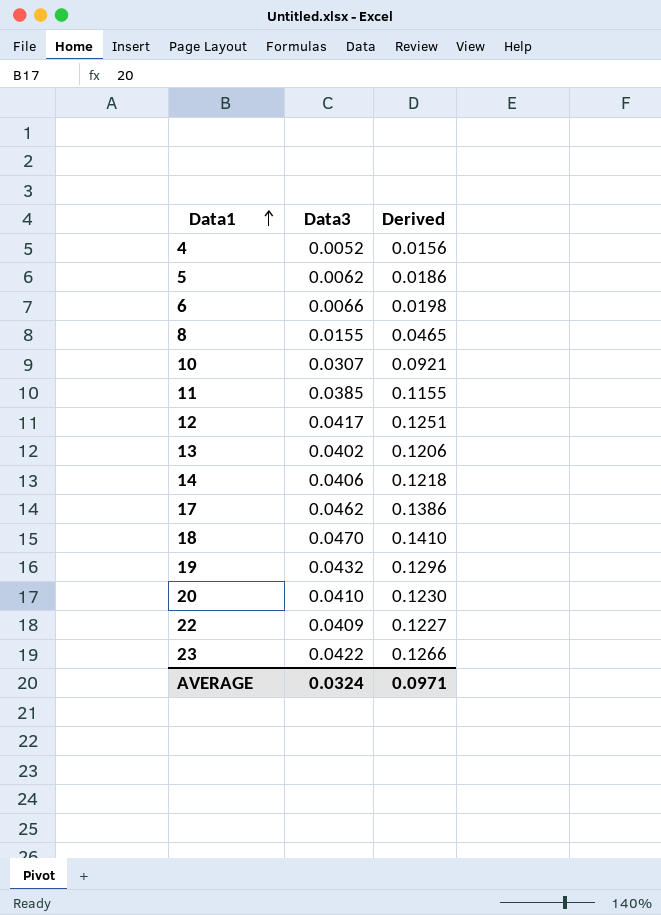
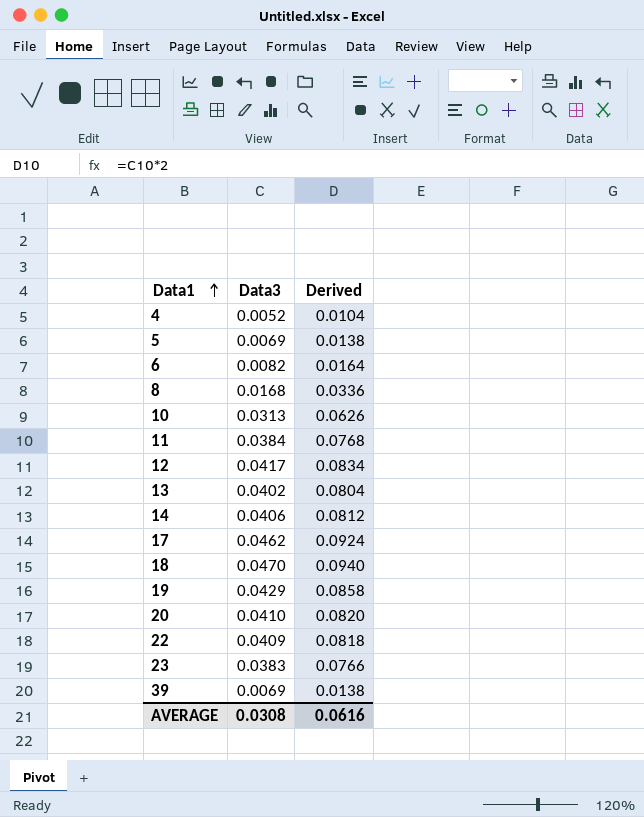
column Derived | formula: [Data3] * 3 -> [Data3] * 2
5 | Data3: 0.0062 -> 0.0069
6 | Data3: 0.0066 -> 0.0082
8 | Data3: 0.0155 -> 0.0168
10 | Data3: 0.0307 -> 0.0313
11 | Data3: 0.0385 -> 0.0384
19 | Data3: 0.0432 -> 0.0429
23 | Data3: 0.0422 -> 0.0383
row 39: none -> 0.0069 | 0.0138
AVERAGE | Data3: 0.0324 -> 0.0308
AVERAGE | Derived: 0.0971 -> 0.0616

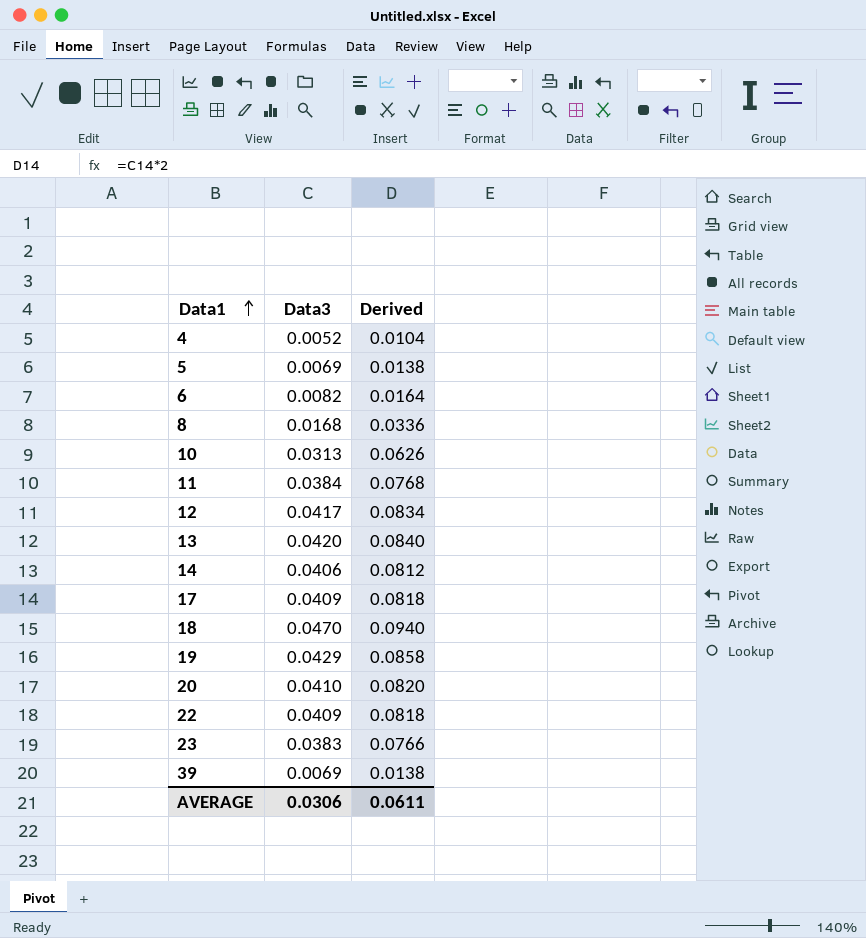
13 | Data3: 0.0402 -> 0.0420
13 | Derived: 0.0804 -> 0.0840
17 | Data3: 0.0462 -> 0.0409
17 | Derived: 0.0924 -> 0.0818
AVERAGE | Data3: 0.0308 -> 0.0306
AVERAGE | Derived: 0.0616 -> 0.0611

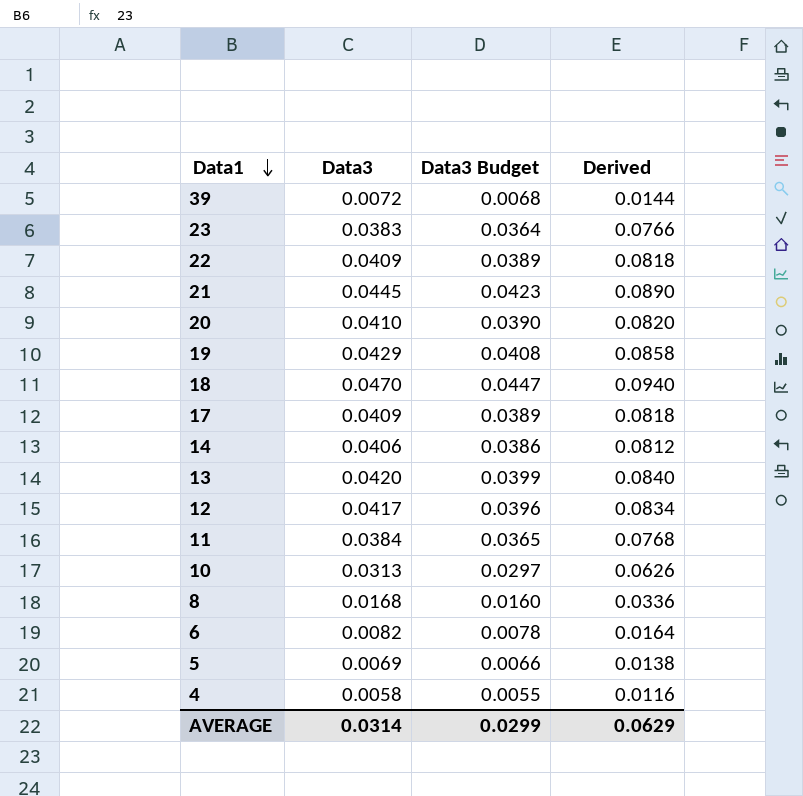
row order: Data1 ascending -> Data1 descending
column Data3 Budget | formula: none -> [Data3] * 0.95
39 | Data3: 0.0069 -> 0.0072
39 | Derived: 0.0138 -> 0.0144
row 21: none -> 0.0445 | 0.0423 | 0.0890
4 | Data3: 0.0052 -> 0.0058
4 | Derived: 0.0104 -> 0.0116
AVERAGE | Data3: 0.0306 -> 0.0314
AVERAGE | Derived: 0.0611 -> 0.0629

